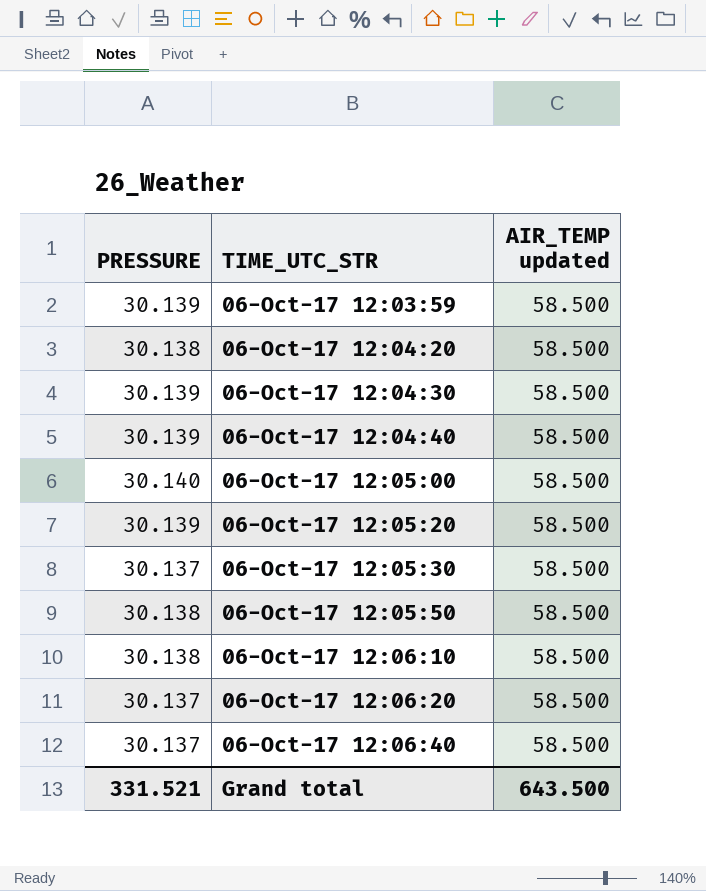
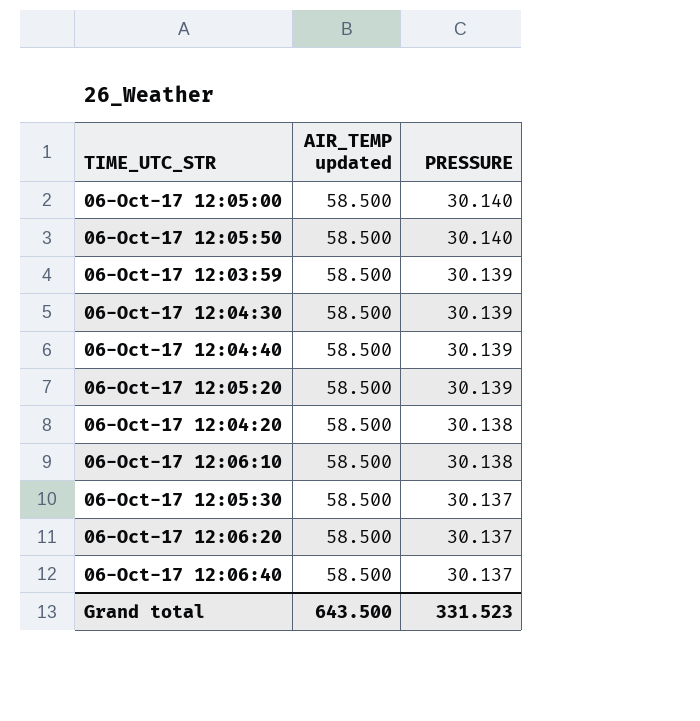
row order: TIME_UTC_STR ascending -> PRESSURE descending
column PRESSURE | position: 1 -> 3
06-Oct-17 12:05:50 | PRESSURE: 30.138 -> 30.140
Grand total | PRESSURE: 331.521 -> 331.523

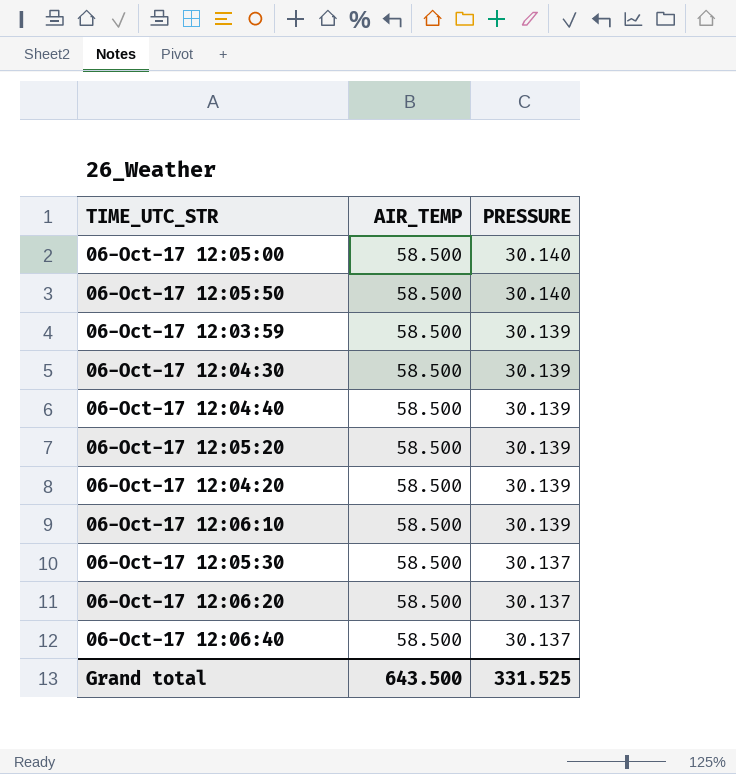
column name: AIR_TEMP updated -> AIR_TEMP
06-Oct-17 12:04:20 | PRESSURE: 30.138 -> 30.139
06-Oct-17 12:06:10 | PRESSURE: 30.138 -> 30.139
Grand total | PRESSURE: 331.523 -> 331.525

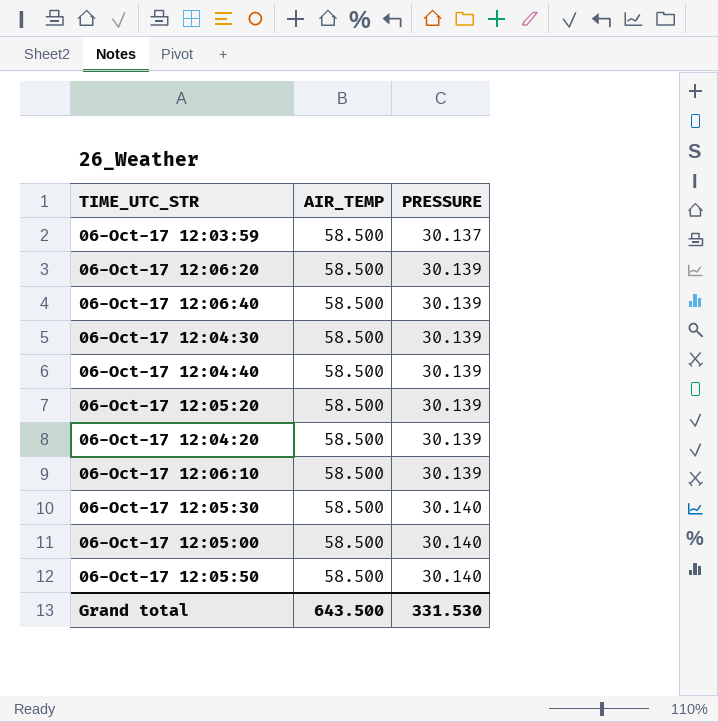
row order: PRESSURE descending -> PRESSURE ascending
06-Oct-17 12:03:59 | PRESSURE: 30.139 -> 30.137
06-Oct-17 12:06:20 | PRESSURE: 30.137 -> 30.139
06-Oct-17 12:06:40 | PRESSURE: 30.137 -> 30.139
06-Oct-17 12:05:30 | PRESSURE: 30.137 -> 30.140
Grand total | PRESSURE: 331.525 -> 331.530

